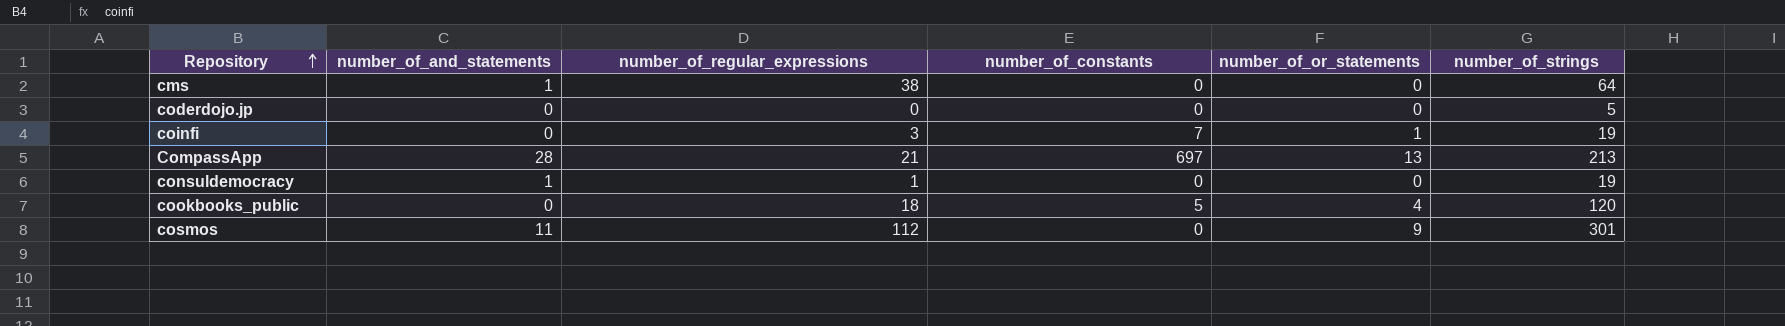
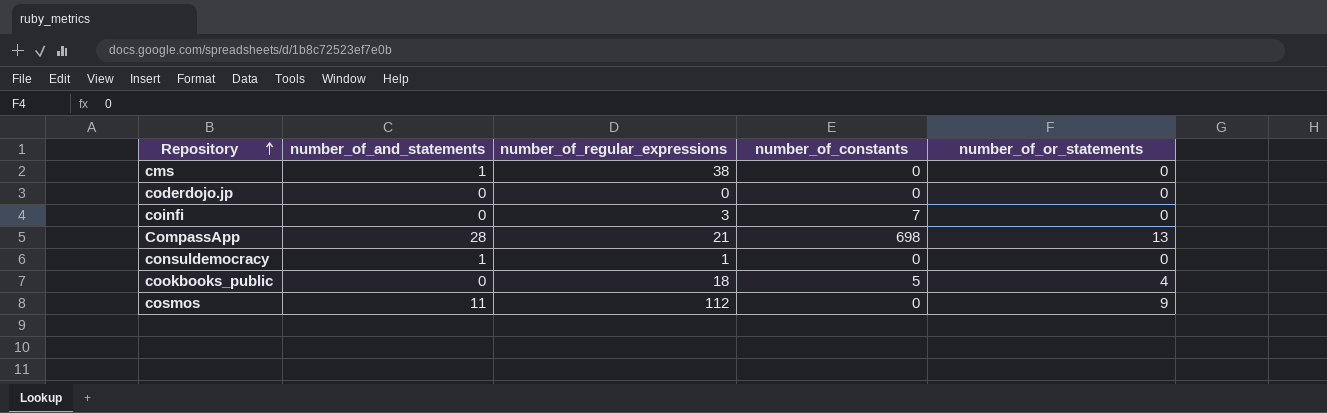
column number_of_strings | position: 6 -> none
coinfi | number_of_or_statements: 1 -> 0
CompassApp | number_of_constants: 697 -> 698

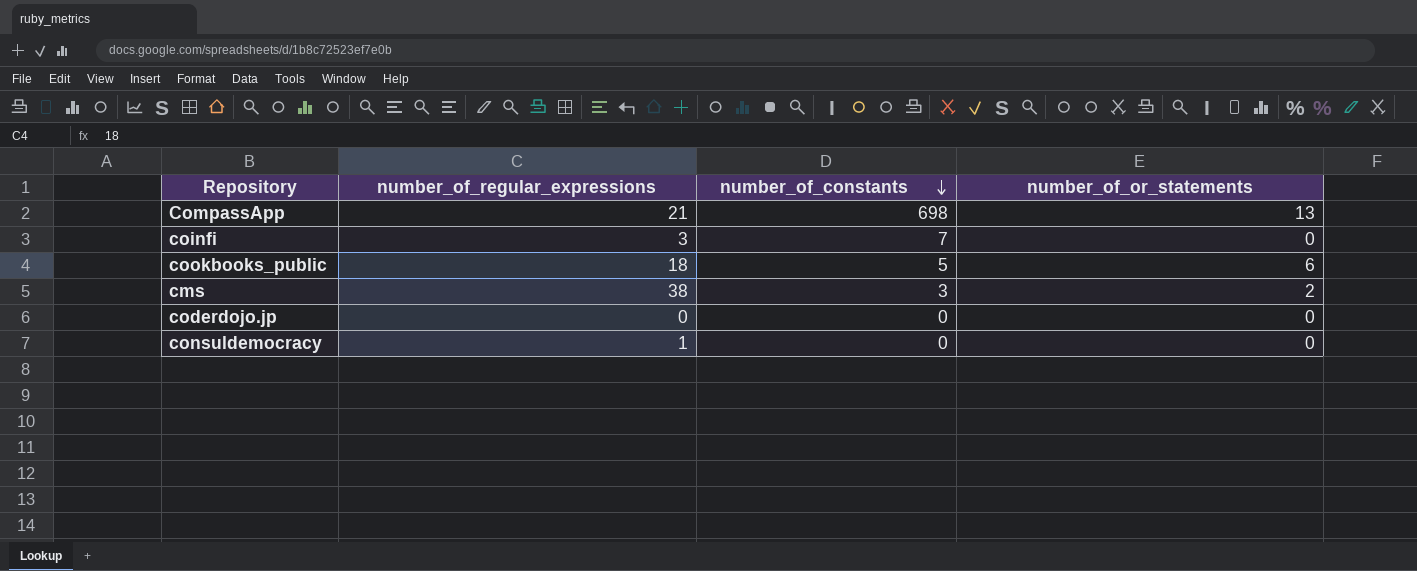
row order: Repository ascending -> number_of_constants descending
column number_of_and_statements | position: 2 -> none
row cosmos: 11 | 112 | 0 | 9 -> none
cookbooks_public | number_of_or_statements: 4 -> 6
cms | number_of_constants: 0 -> 3
cms | number_of_or_statements: 0 -> 2

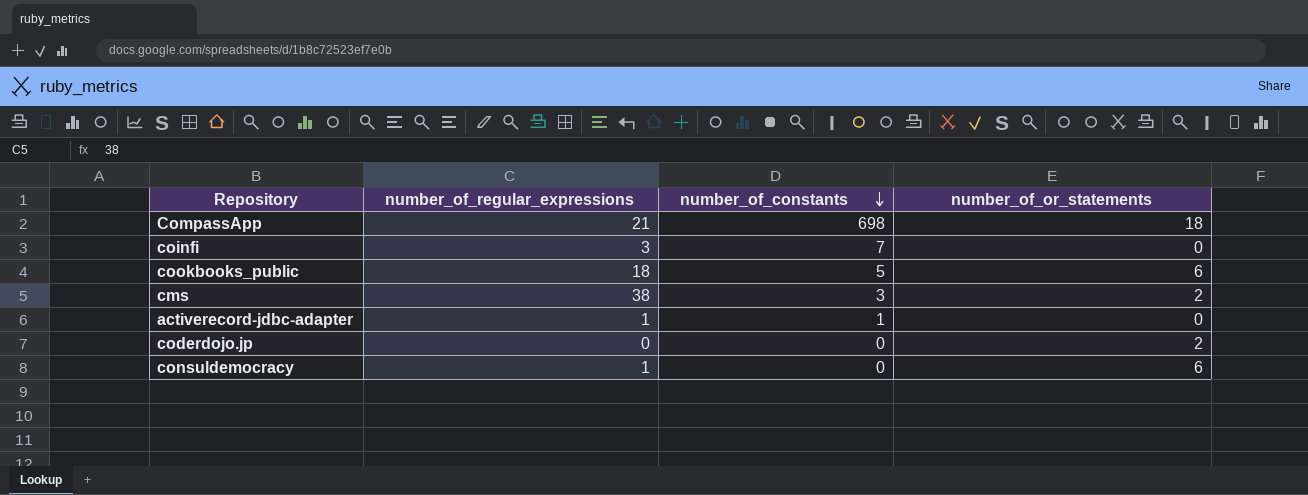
CompassApp | number_of_or_statements: 13 -> 18
row activerecord-jdbc-adapter: none -> 1 | 1 | 0
coderdojo.jp | number_of_or_statements: 0 -> 2
consuldemocracy | number_of_or_statements: 0 -> 6

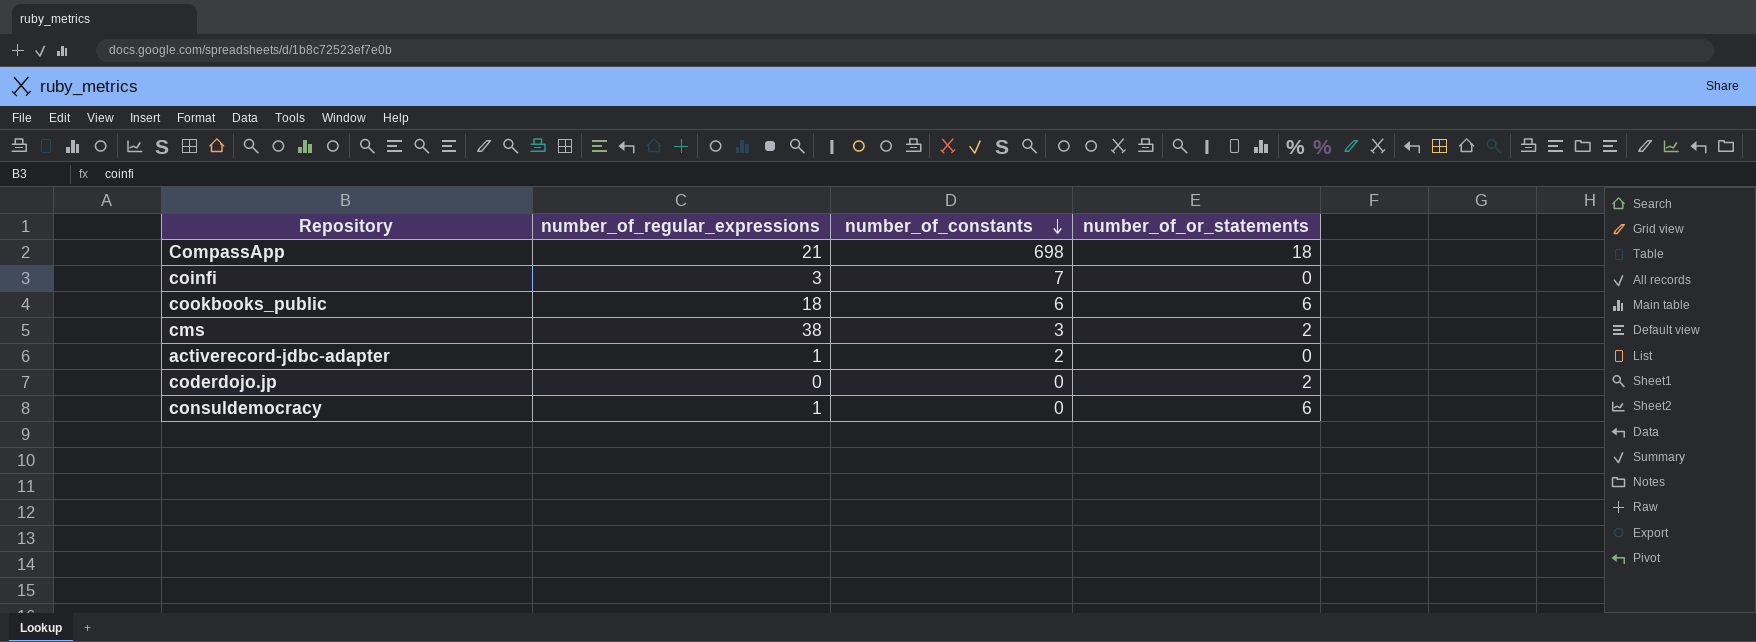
cookbooks_public | number_of_constants: 5 -> 6
activerecord-jdbc-adapter | number_of_constants: 1 -> 2

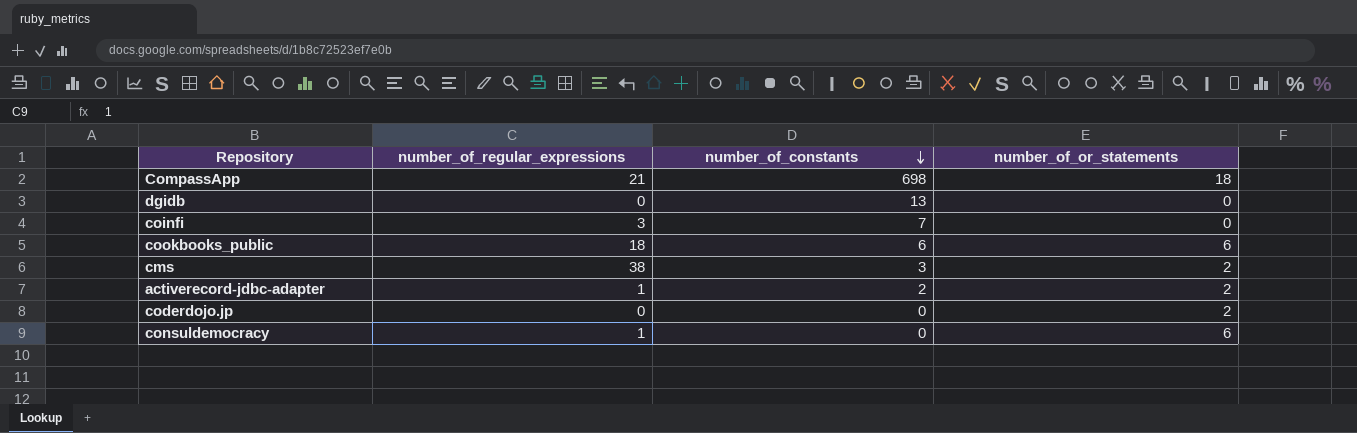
row dgidb: none -> 0 | 13 | 0
activerecord-jdbc-adapter | number_of_or_statements: 0 -> 2

